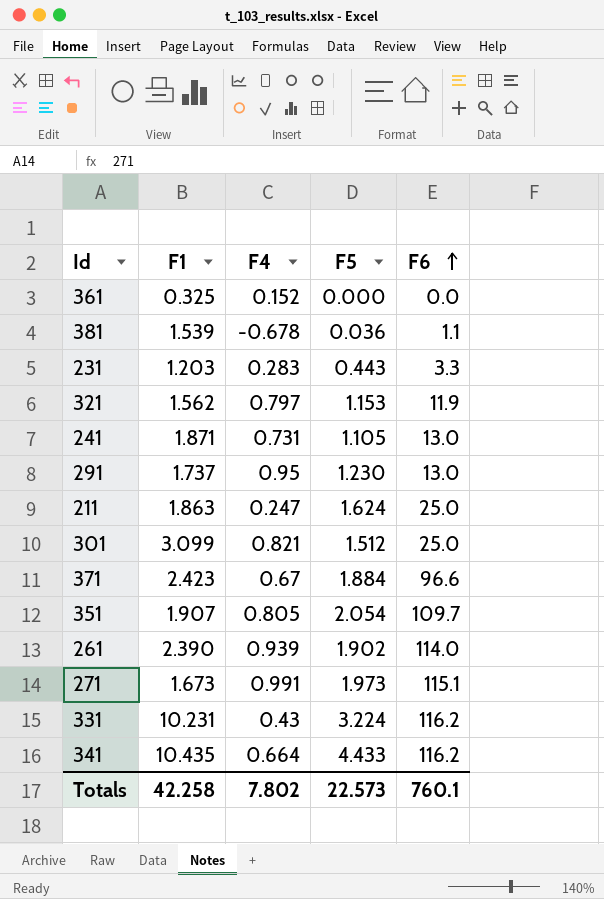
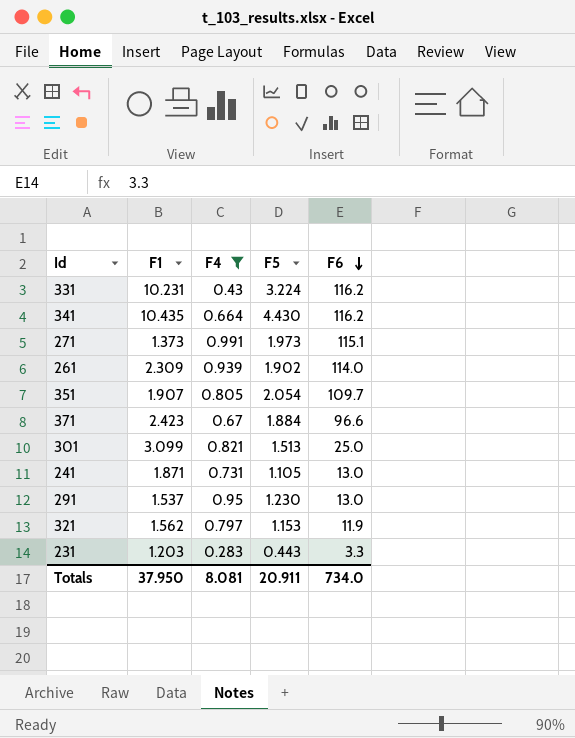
filter: none -> F4 >= 0.283
row order: F6 ascending -> F6 descending
341 | F5: 4.433 -> 4.430
271 | F1: 1.673 -> 1.373
261 | F1: 2.390 -> 2.309
301 | F5: 1.512 -> 1.513
291 | F1: 1.737 -> 1.537
Totals | F1: 42.258 -> 37.950
Totals | F4: 7.802 -> 8.081
Totals | F5: 22.573 -> 20.911
Totals | F6: 760.1 -> 734.0

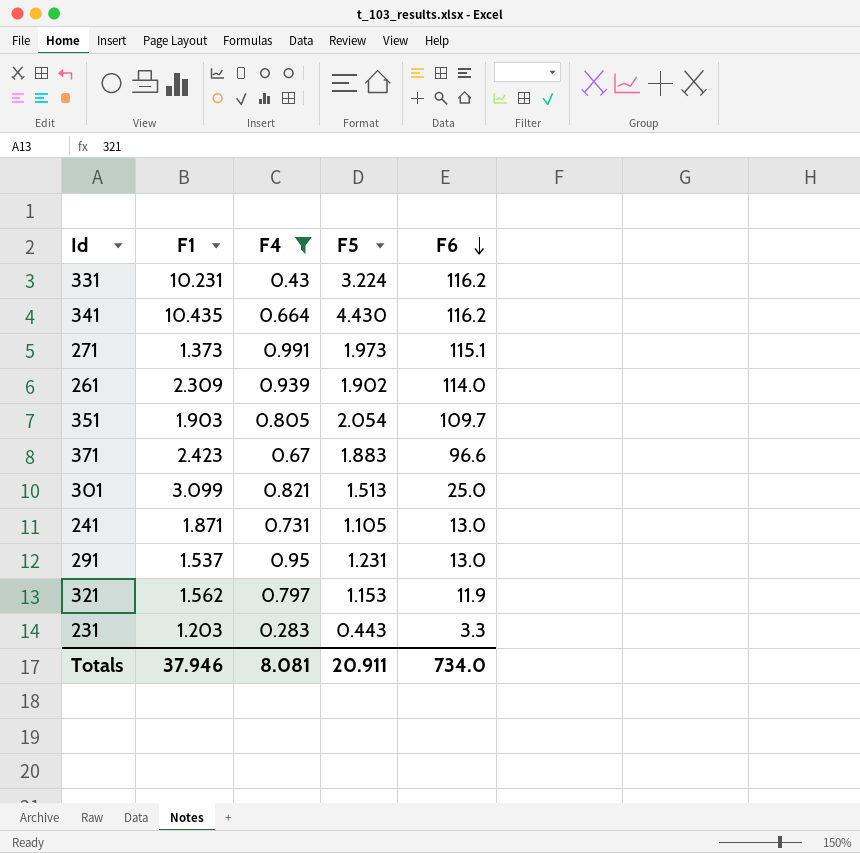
351 | F1: 1.907 -> 1.903
371 | F5: 1.884 -> 1.883
291 | F5: 1.230 -> 1.231
Totals | F1: 37.950 -> 37.946

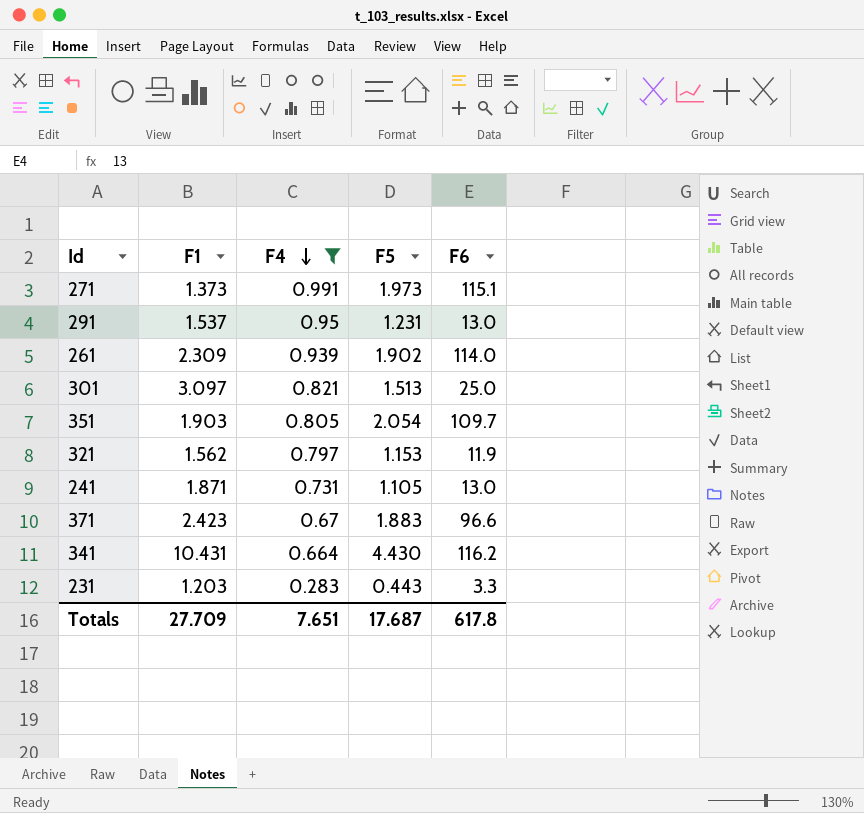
row order: F6 descending -> F4 descending
row 331: 10.231 | 0.43 | 3.224 | 116.2 -> none
301 | F1: 3.099 -> 3.097
341 | F1: 10.435 -> 10.431
Totals | F1: 37.946 -> 27.709
Totals | F4: 8.081 -> 7.651
Totals | F5: 20.911 -> 17.687
Totals | F6: 734.0 -> 617.8

